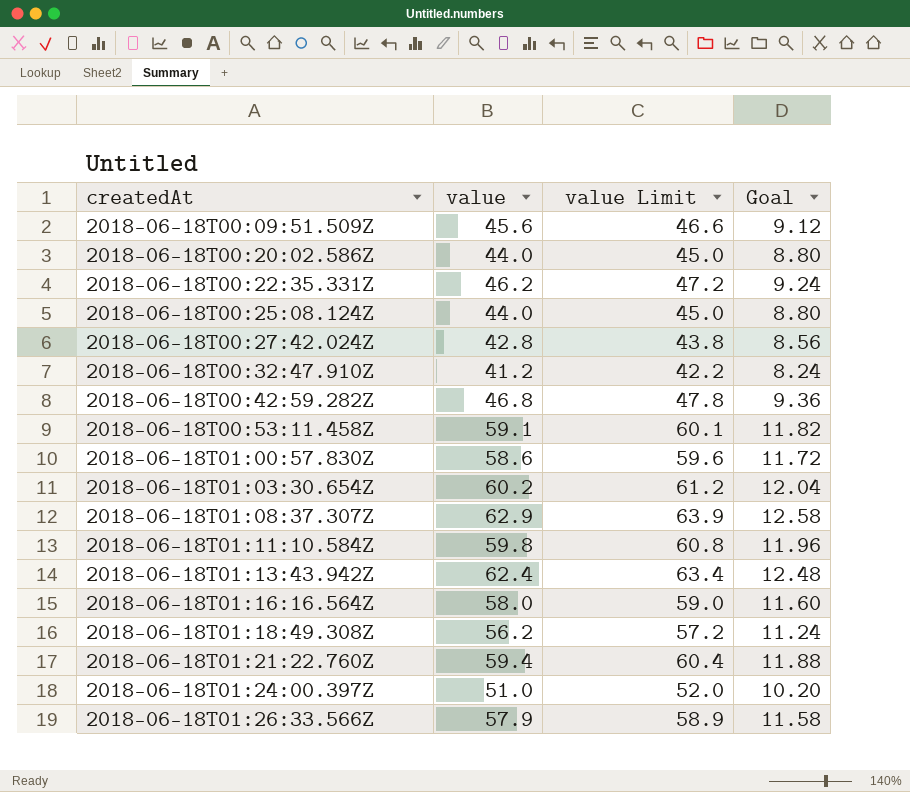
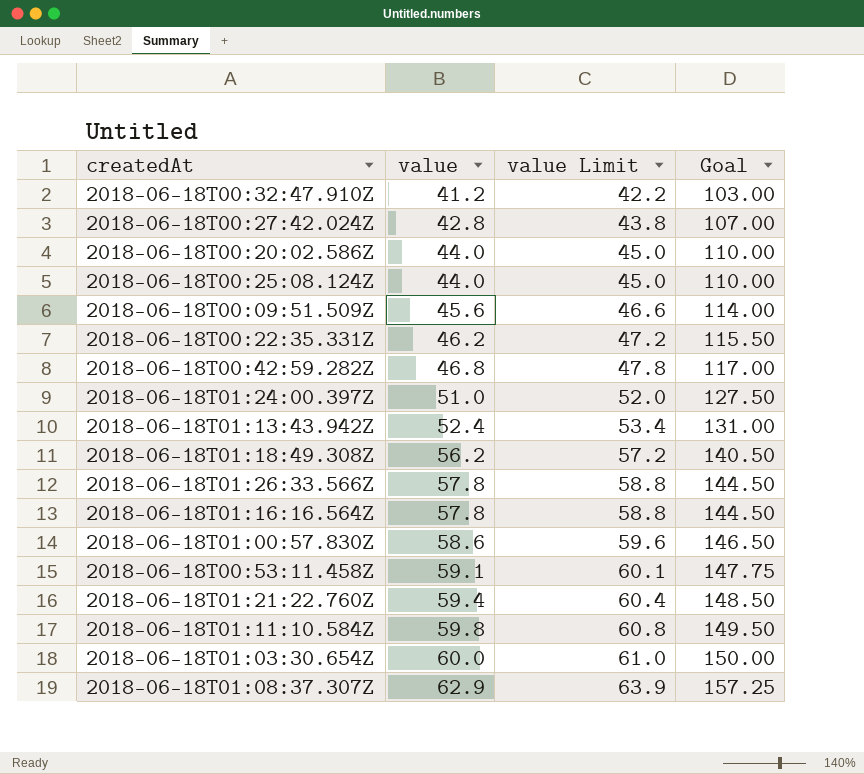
row order: createdAt ascending -> value ascending
column Goal | formula: [value] * 0.2 -> [value] * 2.5
2018-06-18T01:13:43.942Z | value: 62.4 -> 52.4
2018-06-18T01:13:43.942Z | value Limit: 63.4 -> 53.4
2018-06-18T01:26:33.566Z | value: 57.9 -> 57.8
2018-06-18T01:26:33.566Z | value Limit: 58.9 -> 58.8
2018-06-18T01:16:16.564Z | value: 58.0 -> 57.8
2018-06-18T01:16:16.564Z | value Limit: 59.0 -> 58.8
2018-06-18T01:03:30.654Z | value: 60.2 -> 60.0
2018-06-18T01:03:30.654Z | value Limit: 61.2 -> 61.0

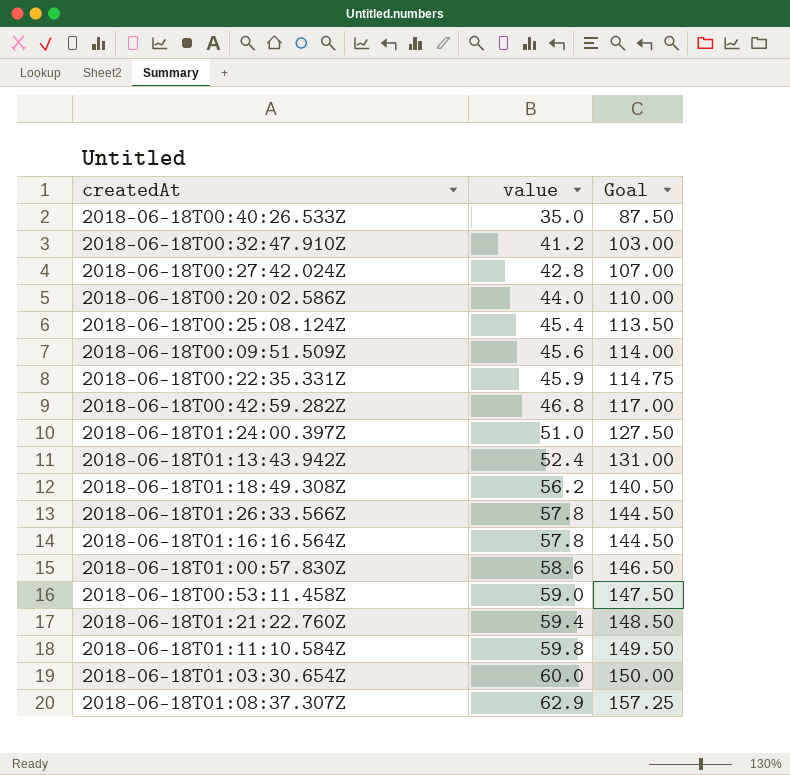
column value Limit | formula: [value] + 1 -> none
row 2018-06-18T00:40:26.533Z: none -> 35.0 | 87.50
2018-06-18T00:25:08.124Z | value: 44.0 -> 45.4
2018-06-18T00:25:08.124Z | Goal: 110.00 -> 113.50
2018-06-18T00:22:35.331Z | value: 46.2 -> 45.9
2018-06-18T00:22:35.331Z | Goal: 115.50 -> 114.75
2018-06-18T00:53:11.458Z | value: 59.1 -> 59.0
2018-06-18T00:53:11.458Z | Goal: 147.75 -> 147.50

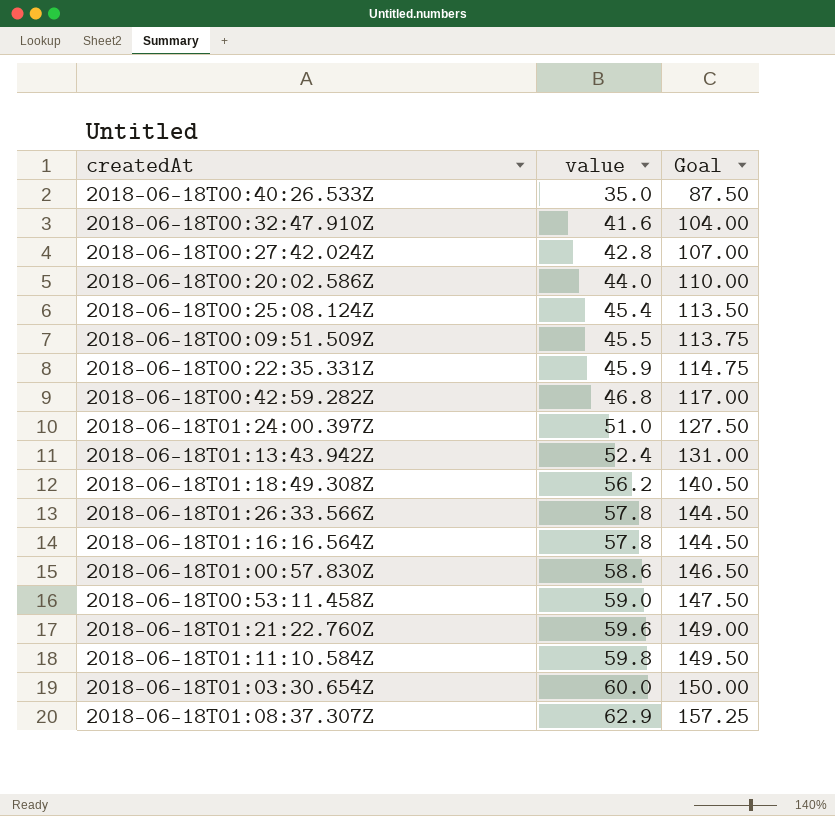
2018-06-18T00:32:47.910Z | value: 41.2 -> 41.6
2018-06-18T00:32:47.910Z | Goal: 103.00 -> 104.00
2018-06-18T00:09:51.509Z | value: 45.6 -> 45.5
2018-06-18T00:09:51.509Z | Goal: 114.00 -> 113.75
2018-06-18T01:21:22.760Z | value: 59.4 -> 59.6
2018-06-18T01:21:22.760Z | Goal: 148.50 -> 149.00

